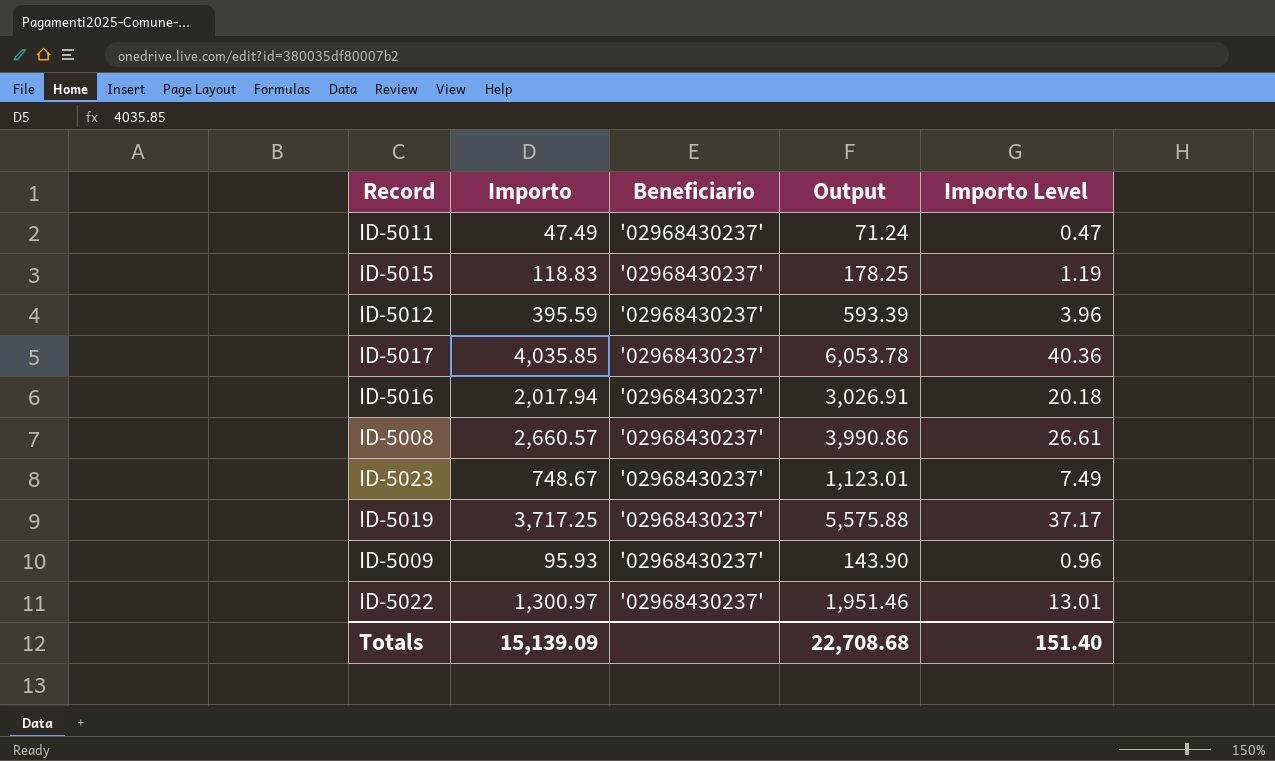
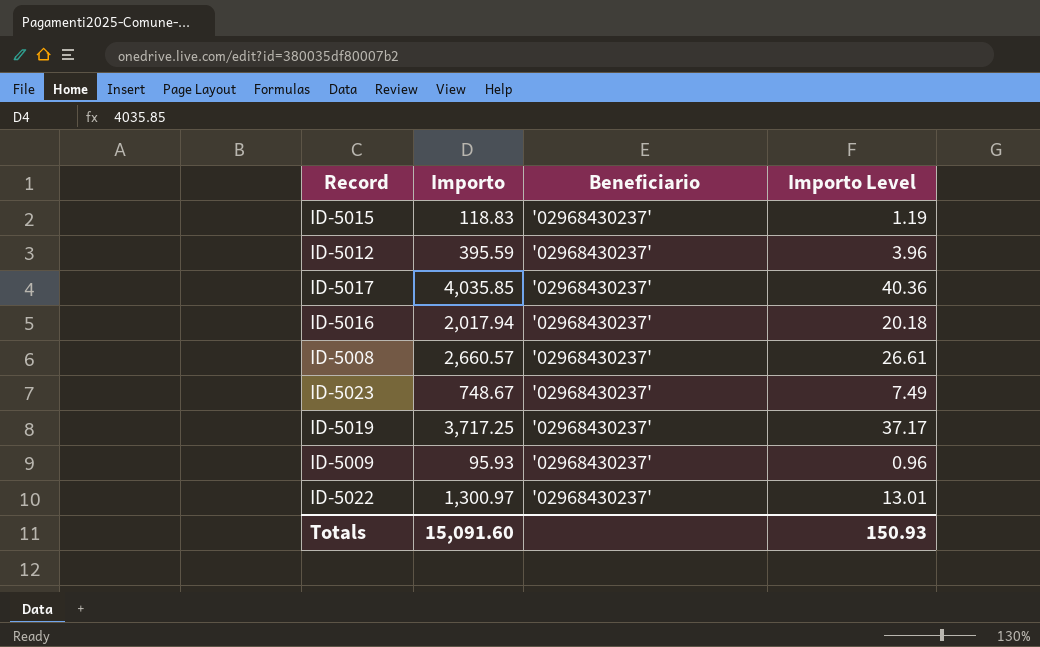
column Output | formula: [Importo] * 1.5 -> none
row ID-5011: 47.49 | '02968430237' | 71.24 | 0.47 -> none
Totals | Importo: 15,139.09 -> 15,091.60
Totals | Importo Level: 151.40 -> 150.93

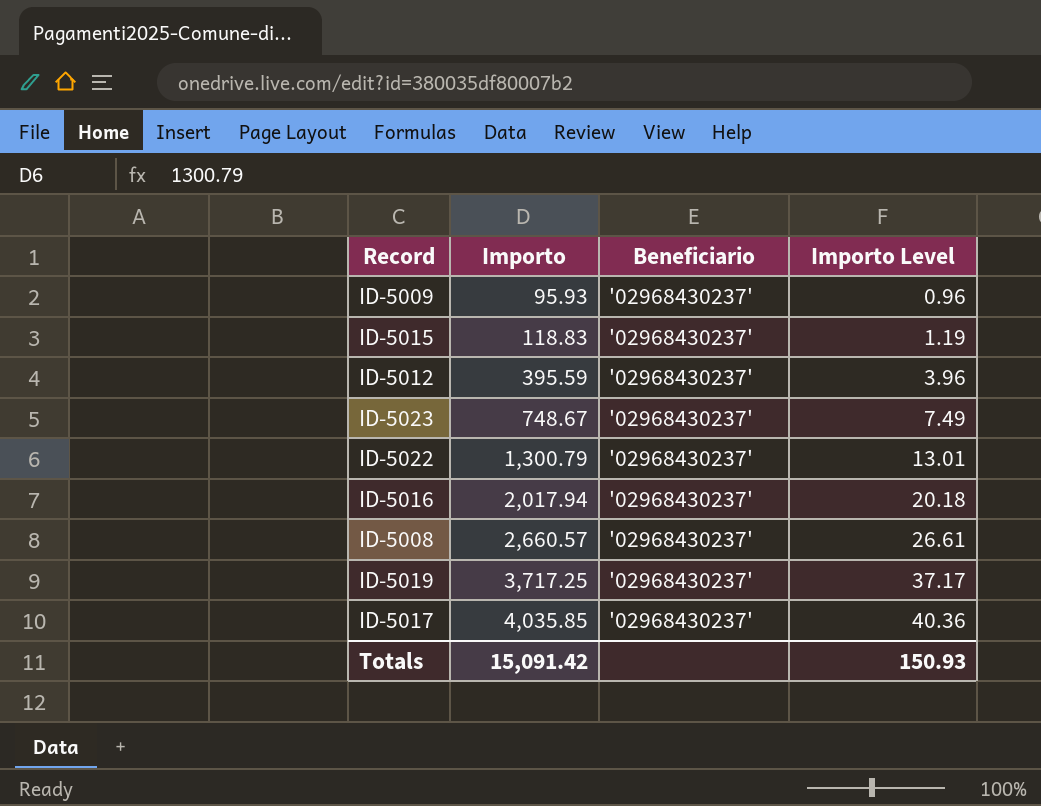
row order: none -> Importo ascending
ID-5022 | Importo: 1,300.97 -> 1,300.79
Totals | Importo: 15,091.60 -> 15,091.42

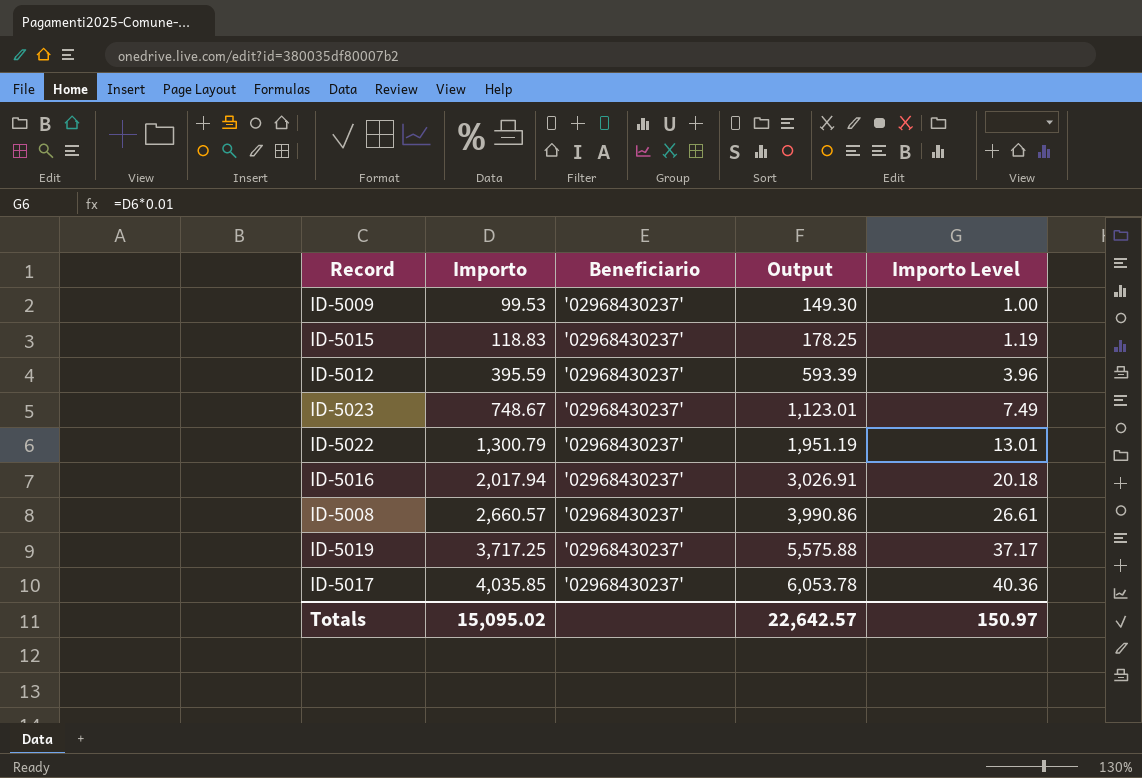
column Output | formula: none -> [Importo] * 1.5
ID-5009 | Importo: 95.93 -> 99.53
ID-5009 | Importo Level: 0.96 -> 1.00
Totals | Importo: 15,091.42 -> 15,095.02
Totals | Importo Level: 150.93 -> 150.97

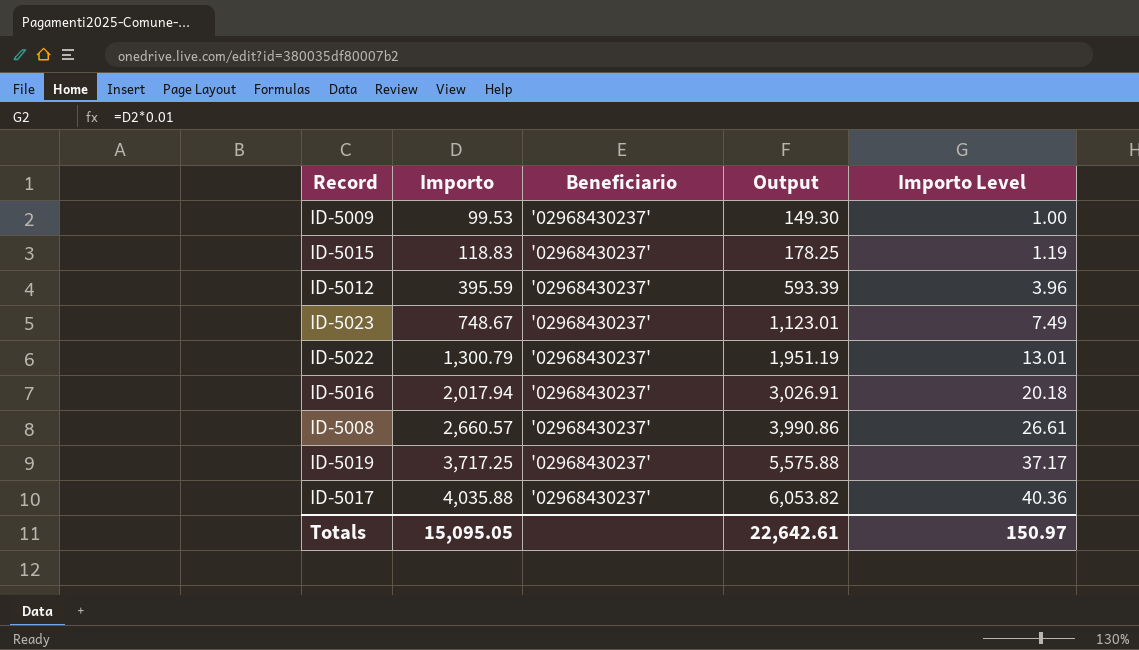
ID-5017 | Importo: 4,035.85 -> 4,035.88
ID-5017 | Output: 6,053.78 -> 6,053.82
Totals | Importo: 15,095.02 -> 15,095.05
Totals | Output: 22,642.57 -> 22,642.61

